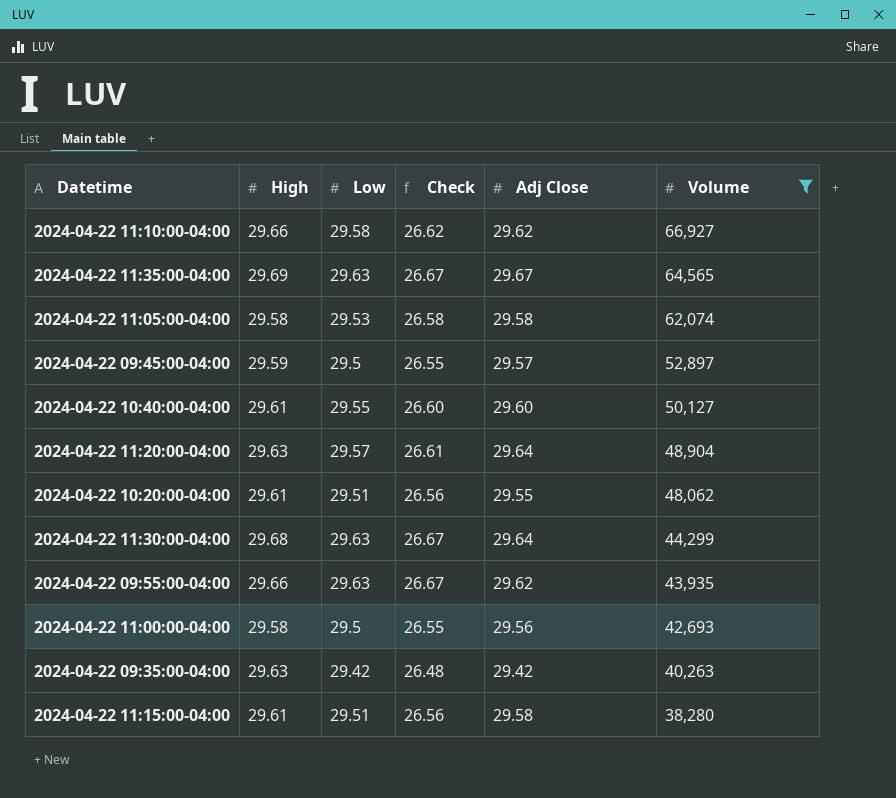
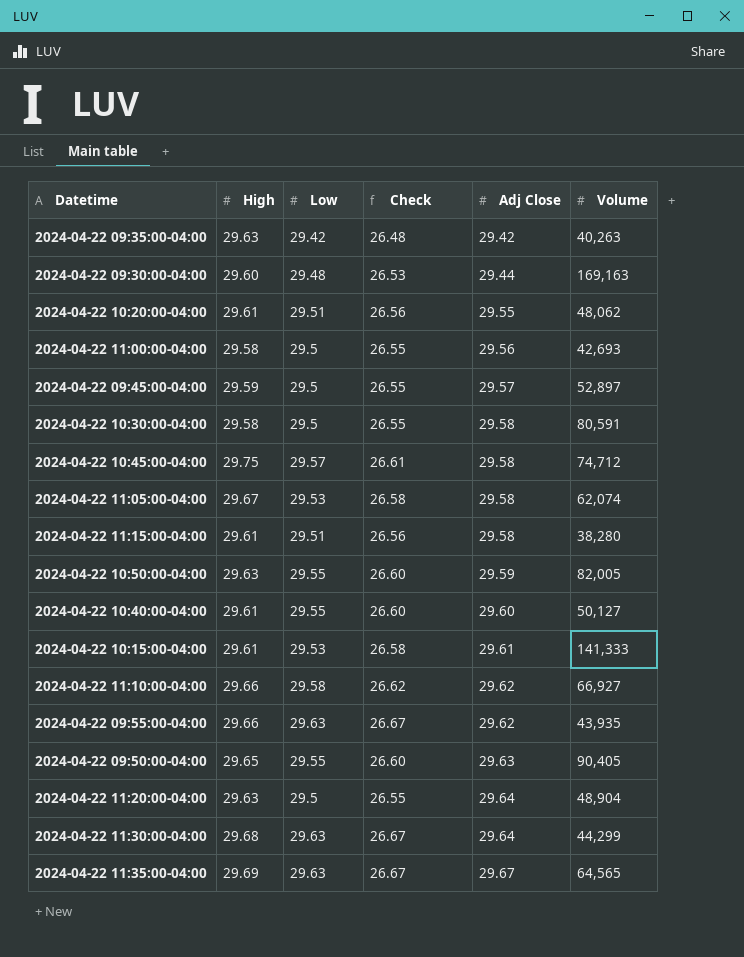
filter: Volume <= 66,927 -> none
row order: Volume descending -> Adj Close ascending
2024-04-22 11:05:00-04:00 | High: 29.58 -> 29.67
2024-04-22 11:20:00-04:00 | Low: 29.57 -> 29.5
2024-04-22 11:20:00-04:00 | Check: 26.61 -> 26.55

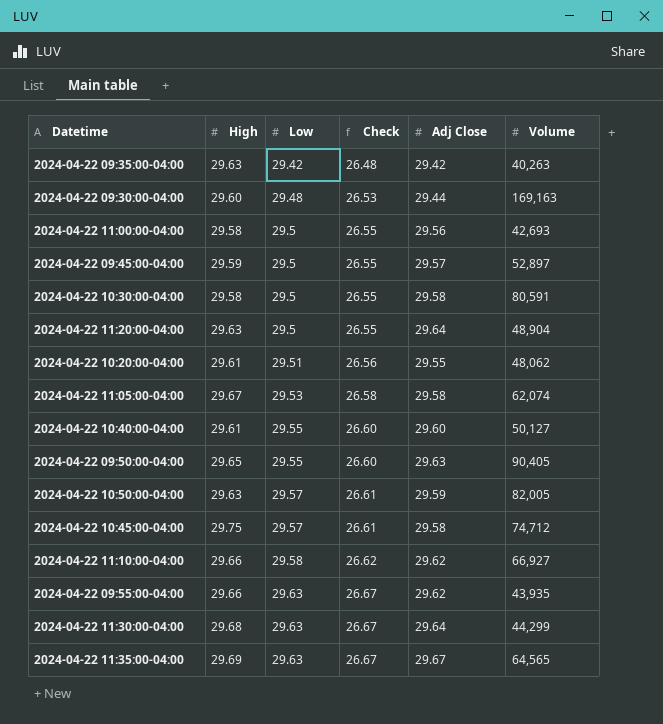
row order: Adj Close ascending -> Low ascending
row 2024-04-22 11:15:00-04:00: 29.61 | 29.51 | 26.56 | 29.58 | 38,280 -> none
row 2024-04-22 10:15:00-04:00: 29.61 | 29.53 | 26.58 | 29.61 | 141,333 -> none
2024-04-22 10:50:00-04:00 | Low: 29.55 -> 29.57
2024-04-22 10:50:00-04:00 | Check: 26.60 -> 26.61

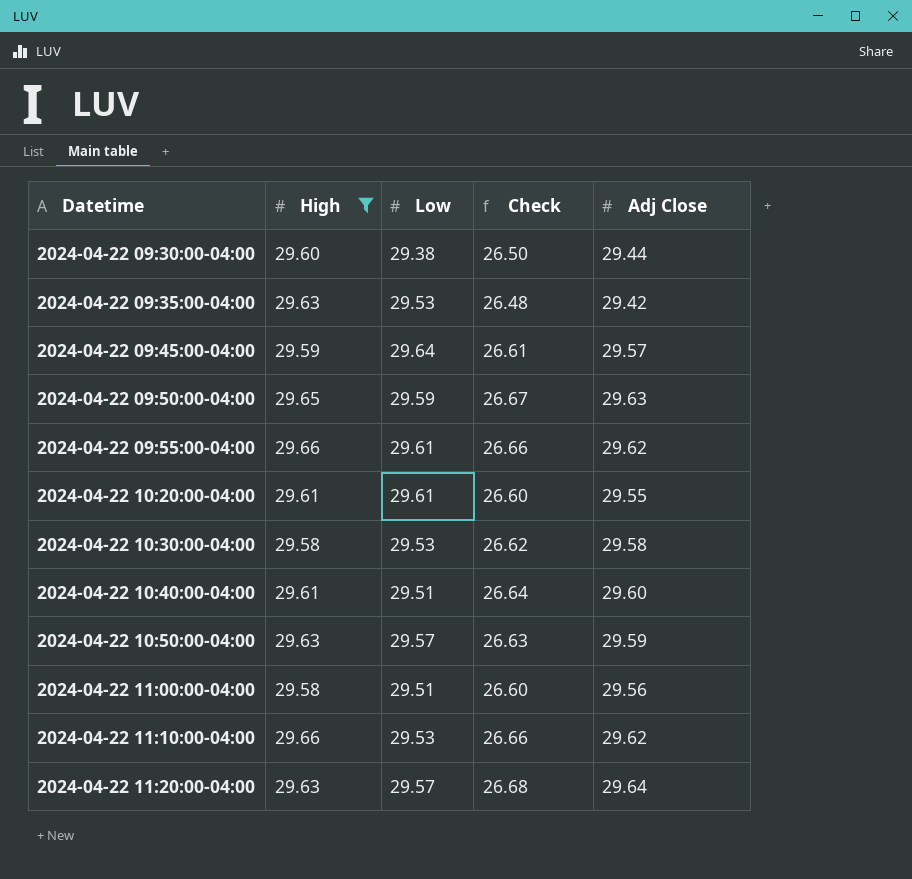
filter: none -> High <= 29.66
row order: Low ascending -> Datetime ascending
column Volume | position: 6 -> none
column Check | formula: [Low] * 0.9 -> [Adj Close] * 0.9
2024-04-22 09:30:00-04:00 | Low: 29.48 -> 29.38
2024-04-22 09:35:00-04:00 | Low: 29.42 -> 29.53
2024-04-22 09:45:00-04:00 | Low: 29.5 -> 29.64
2024-04-22 09:50:00-04:00 | Low: 29.55 -> 29.59
2024-04-22 09:55:00-04:00 | Low: 29.63 -> 29.61
2024-04-22 10:20:00-04:00 | Low: 29.51 -> 29.61
2024-04-22 10:30:00-04:00 | Low: 29.5 -> 29.53
2024-04-22 10:40:00-04:00 | Low: 29.55 -> 29.51
2024-04-22 11:00:00-04:00 | Low: 29.5 -> 29.51
2024-04-22 11:10:00-04:00 | Low: 29.58 -> 29.53
2024-04-22 11:20:00-04:00 | Low: 29.5 -> 29.57

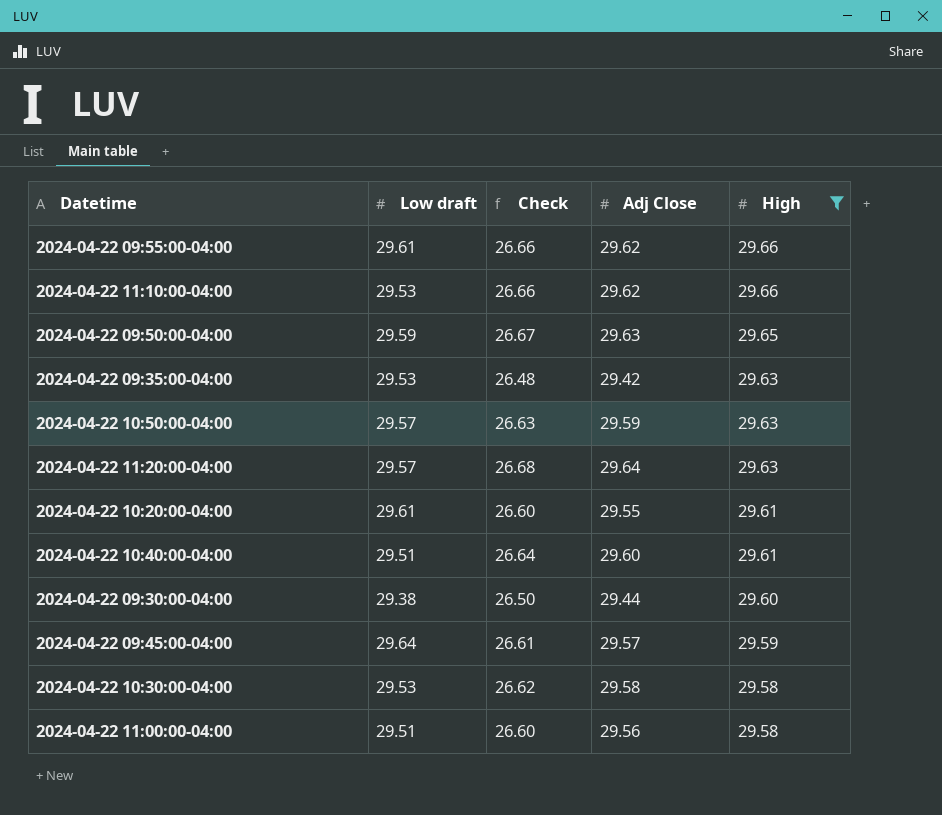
row order: Datetime ascending -> High descending
column name: Low -> Low draft
column High | position: 2 -> 5

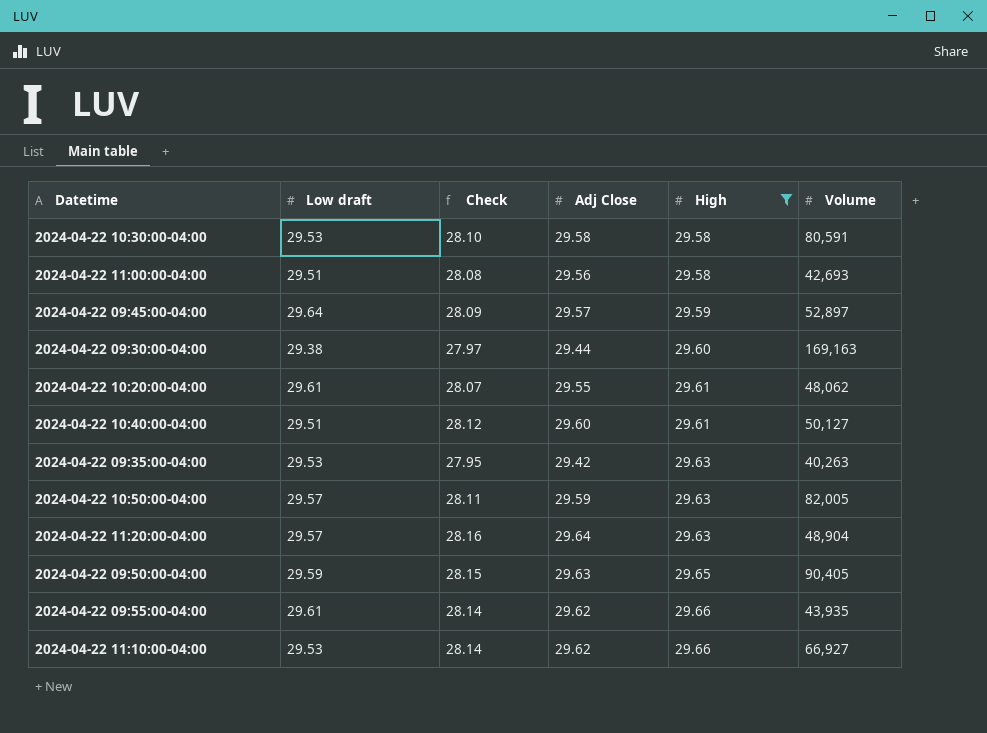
row order: High descending -> High ascending
column Check | formula: [Adj Close] * 0.9 -> [Adj Close] * 0.95
column Volume | position: none -> 6

